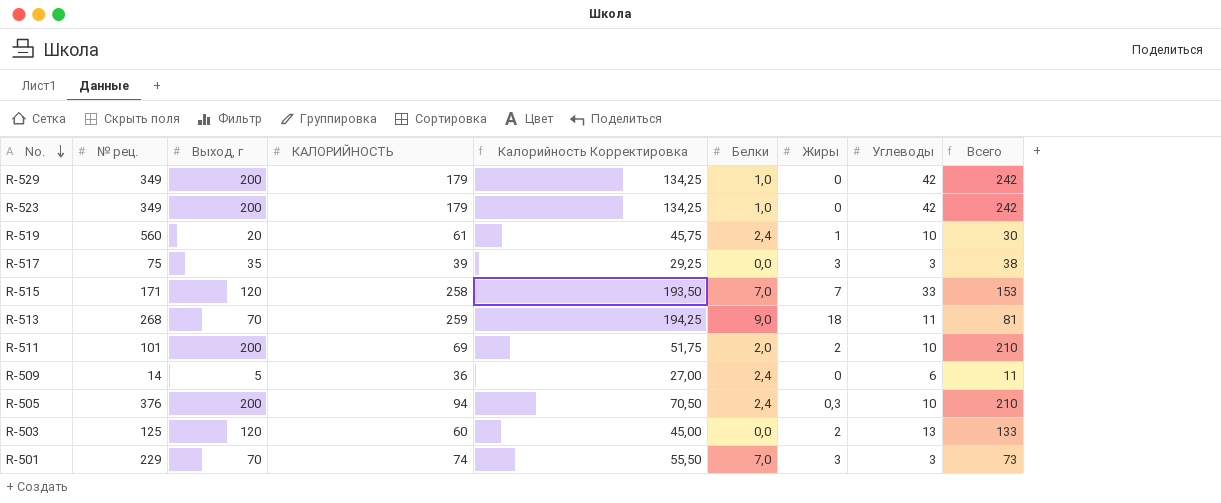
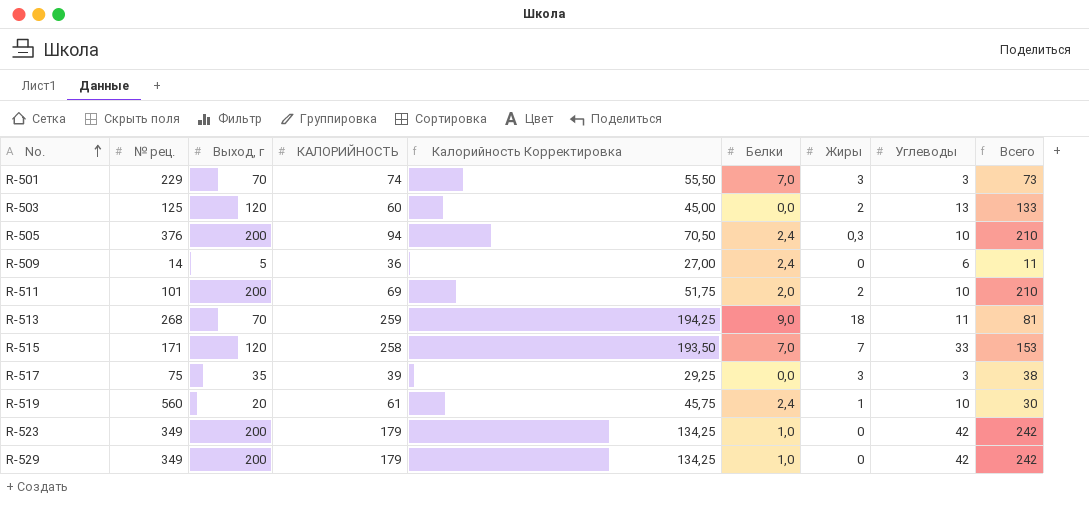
row order: No. descending -> No. ascending

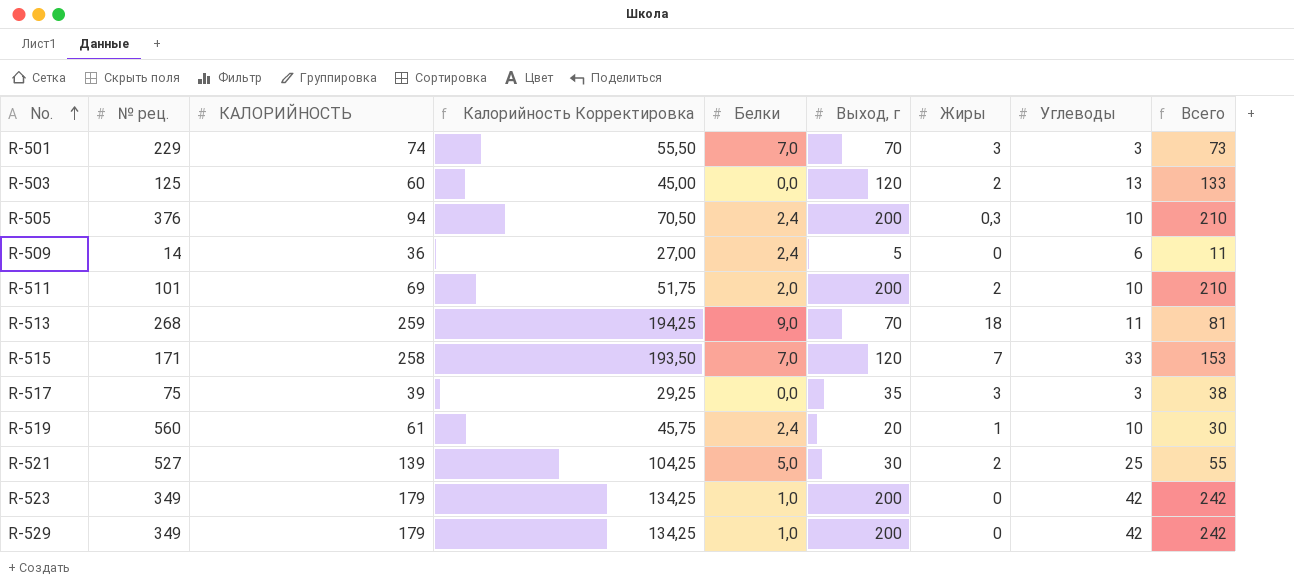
column Выход, г | position: 3 -> 6
row R-521: none -> 527 | 139 | 104,25 | 5,0 | 30 | 2 | 25 | 55

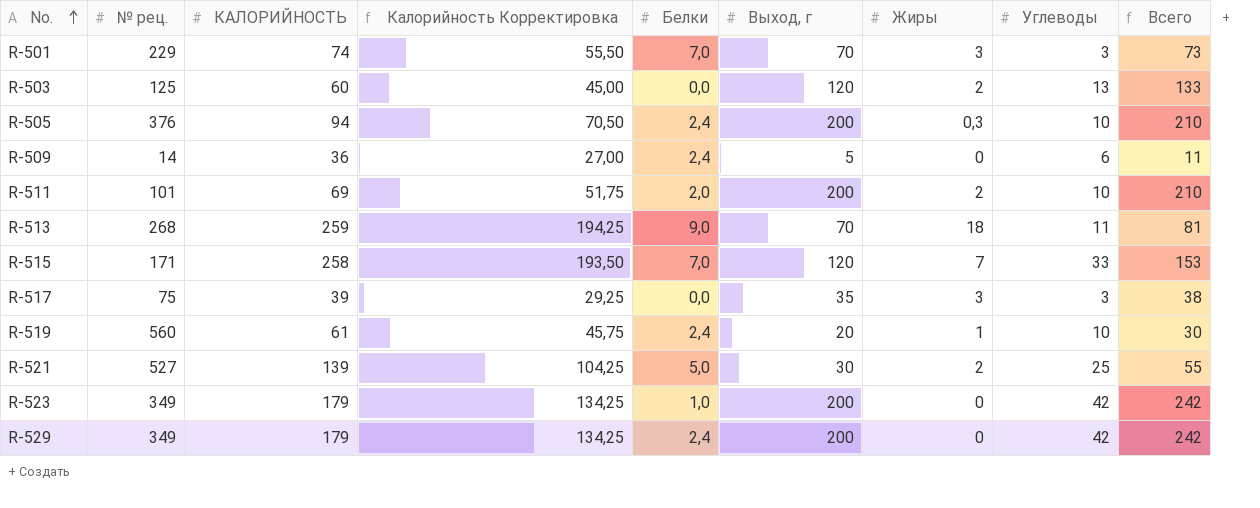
R-529 | Белки: 1,0 -> 2,4

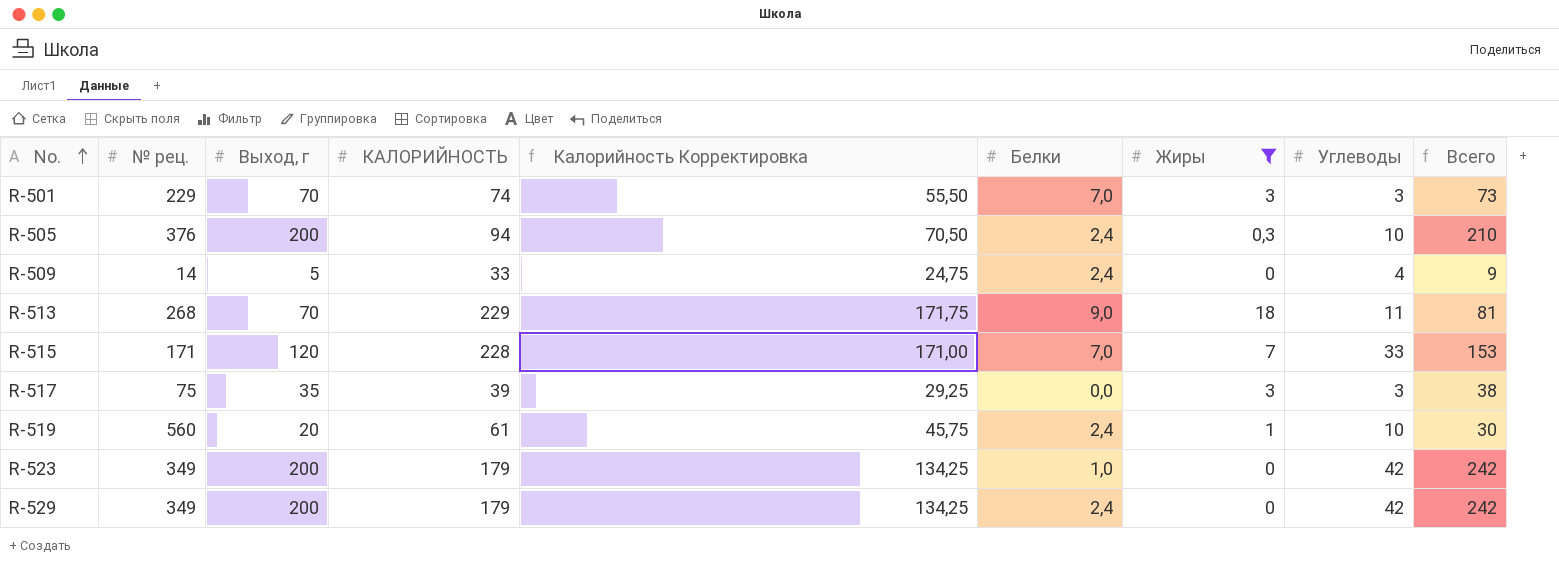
filter: none -> Жиры != 2
column Выход, г | position: 6 -> 3
R-509 | КАЛОРИЙНОСТЬ: 36 -> 33
R-509 | Калорийность Корректировка: 27,00 -> 24,75
R-509 | Углеводы: 6 -> 4
R-509 | Всего: 11 -> 9
R-513 | КАЛОРИЙНОСТЬ: 259 -> 229
R-513 | Калорийность Корректировка: 194,25 -> 171,75
R-515 | КАЛОРИЙНОСТЬ: 258 -> 228
R-515 | Калорийность Корректировка: 193,50 -> 171,00

